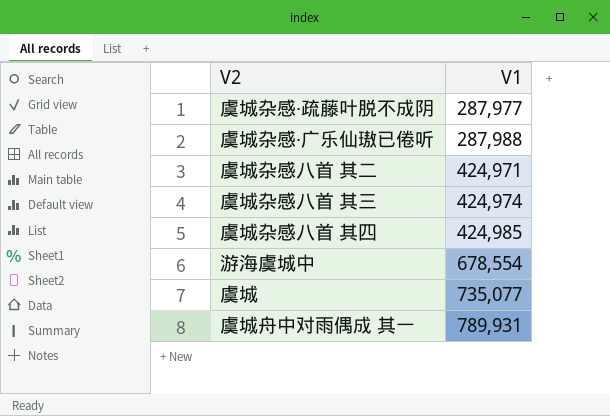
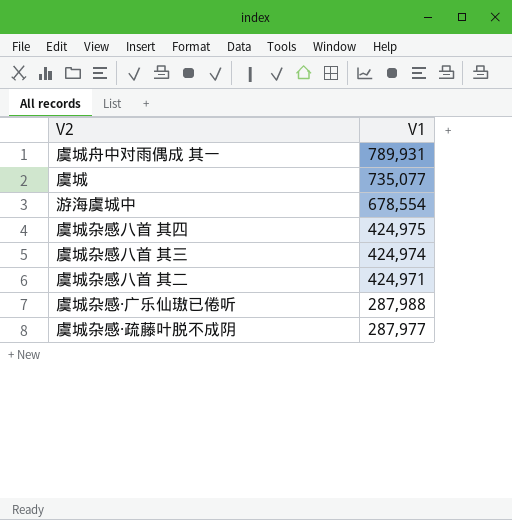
row order: V1 ascending -> V1 descending
虞城杂感八首 其四 | V1: 424,985 -> 424,975

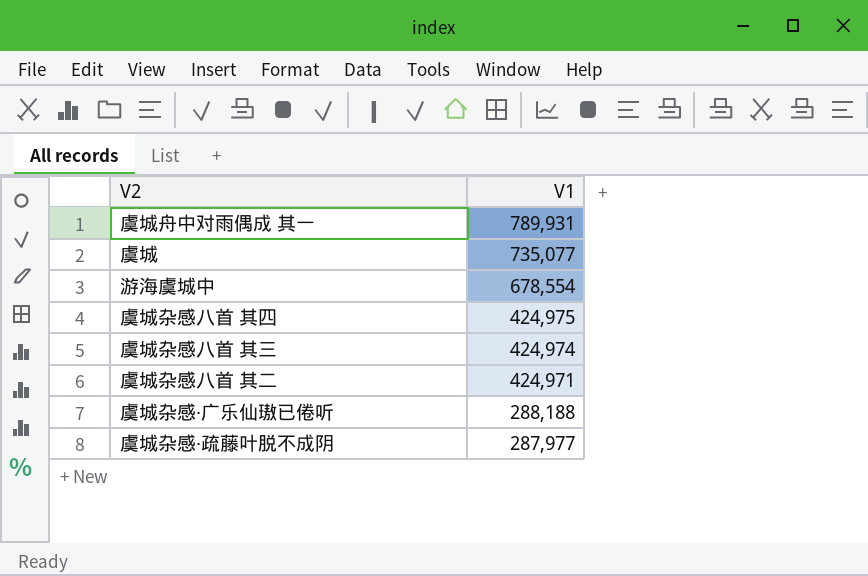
虞城杂感·广乐仙璈已倦听 | V1: 287,988 -> 288,188

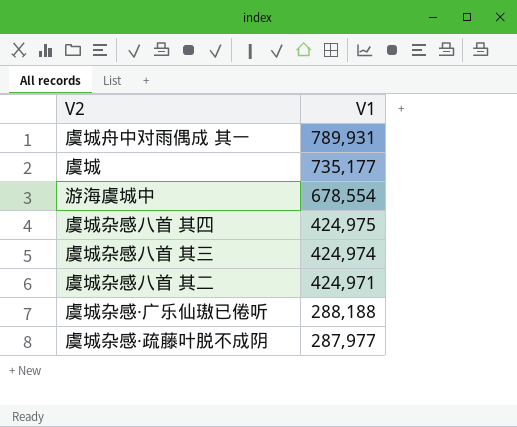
虞城 | V1: 735,077 -> 735,177

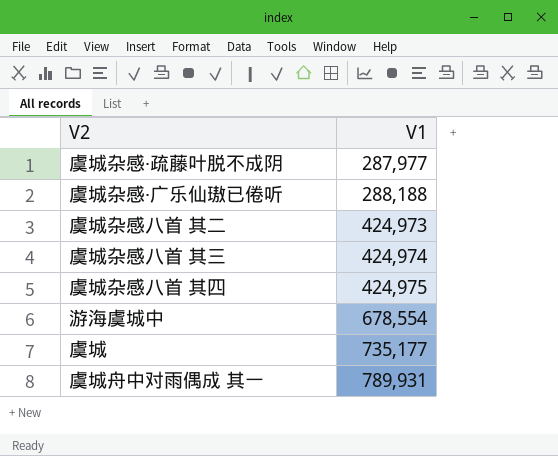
row order: V1 descending -> V1 ascending
虞城杂感八首 其二 | V1: 424,971 -> 424,973

